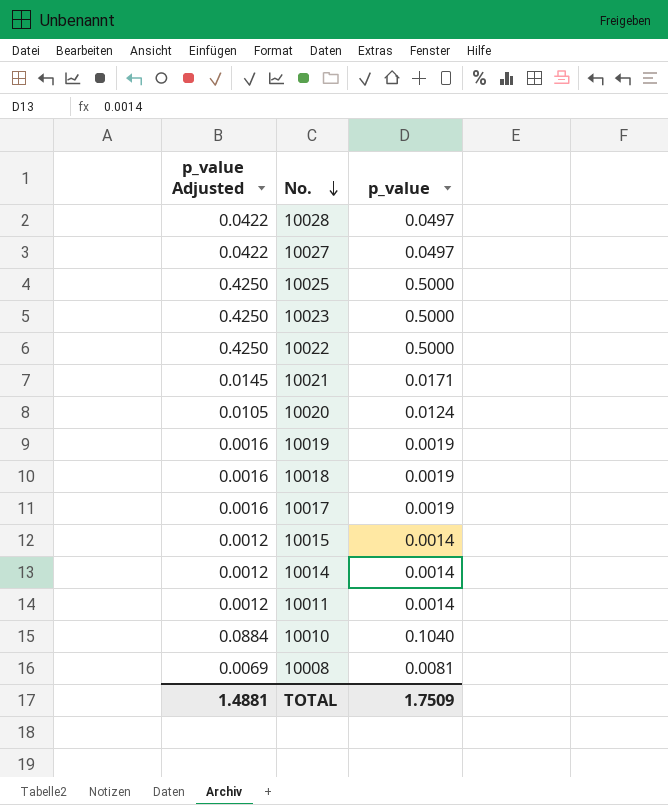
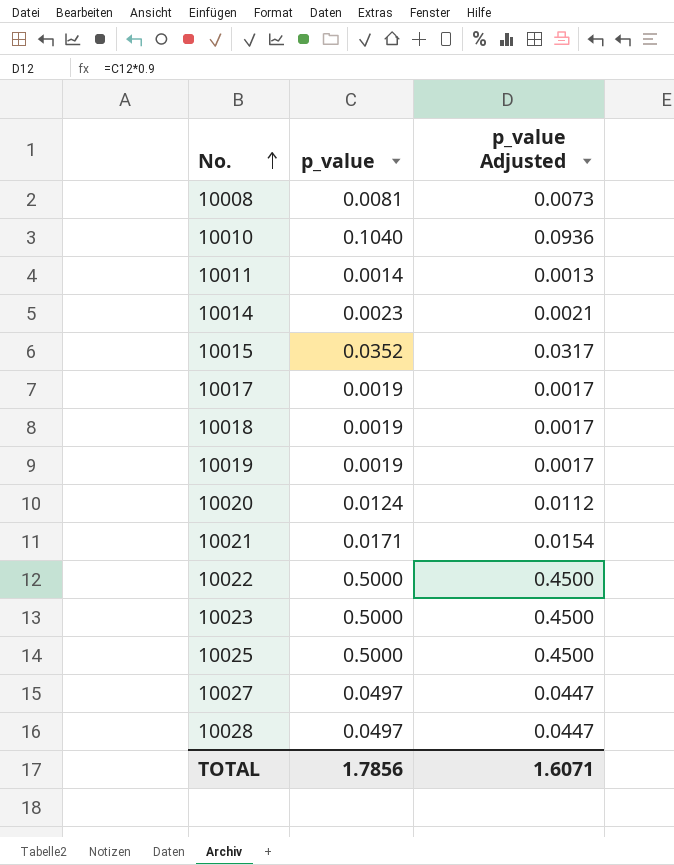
row order: No. descending -> No. ascending
column p_value Adjusted | formula: [p_value] * 0.85 -> [p_value] * 0.9
column p_value Adjusted | position: 1 -> 3
10014 | p_value: 0.0014 -> 0.0023
10015 | p_value: 0.0014 -> 0.0352
TOTAL | p_value: 1.7509 -> 1.7856
TOTAL | p_value Adjusted: 1.4881 -> 1.6071

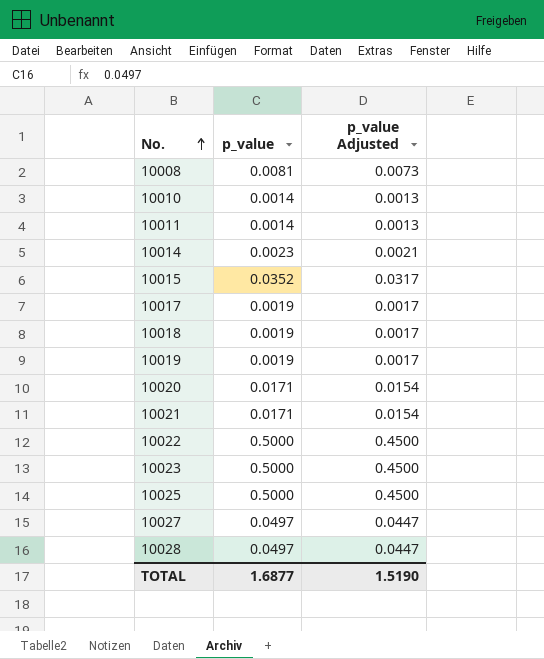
10010 | p_value: 0.1040 -> 0.0014
10010 | p_value Adjusted: 0.0936 -> 0.0013
10020 | p_value: 0.0124 -> 0.0171
10020 | p_value Adjusted: 0.0112 -> 0.0154
TOTAL | p_value: 1.7856 -> 1.6877
TOTAL | p_value Adjusted: 1.6071 -> 1.5190

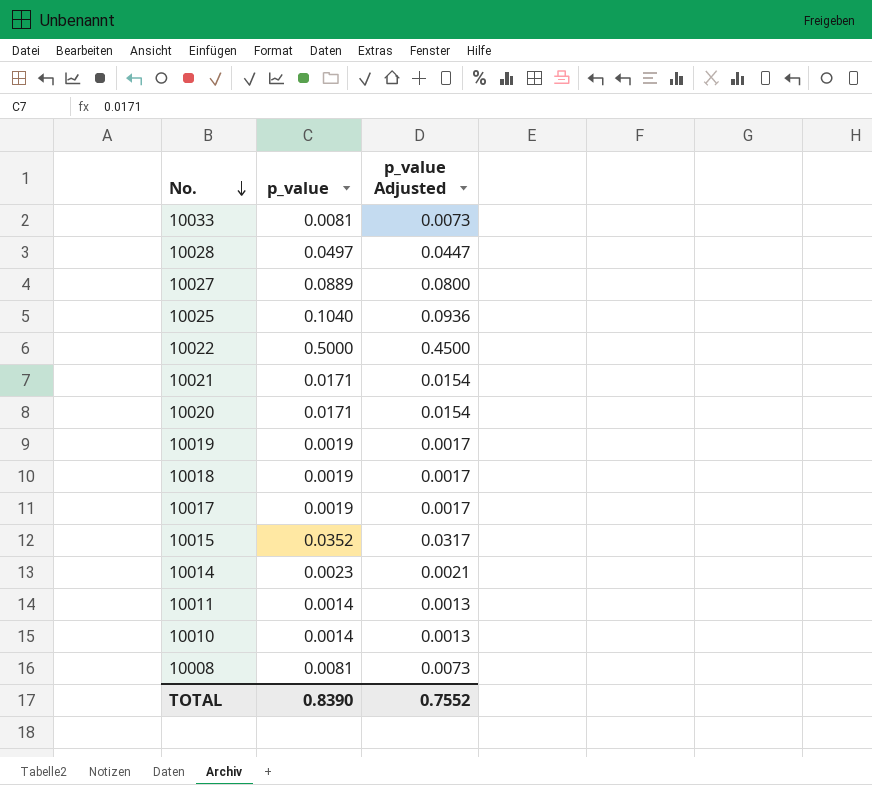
row order: No. ascending -> No. descending
row 10023: 0.5000 | 0.4500 -> none
row 10033: none -> 0.0081 | 0.0073
10027 | p_value: 0.0497 -> 0.0889
10027 | p_value Adjusted: 0.0447 -> 0.0800
10025 | p_value: 0.5000 -> 0.1040
10025 | p_value Adjusted: 0.4500 -> 0.0936
TOTAL | p_value: 1.6877 -> 0.8390
TOTAL | p_value Adjusted: 1.5190 -> 0.7552

